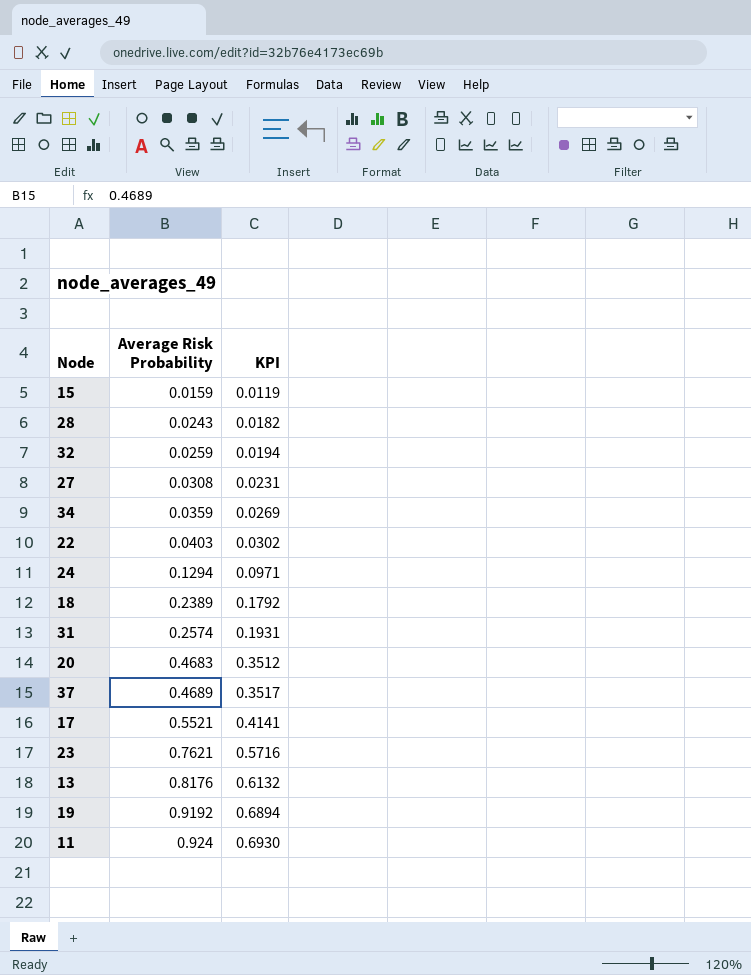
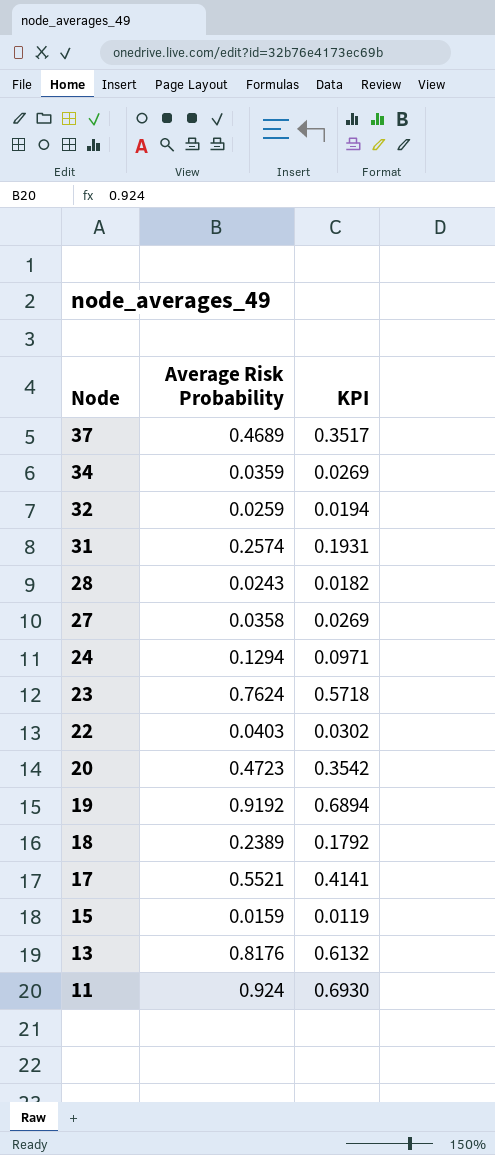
row order: Average Risk Probability ascending -> Node descending
27 | Average Risk Probability: 0.0308 -> 0.0358
27 | KPI: 0.0231 -> 0.0269
23 | Average Risk Probability: 0.7621 -> 0.7624
23 | KPI: 0.5716 -> 0.5718
20 | Average Risk Probability: 0.4683 -> 0.4723
20 | KPI: 0.3512 -> 0.3542

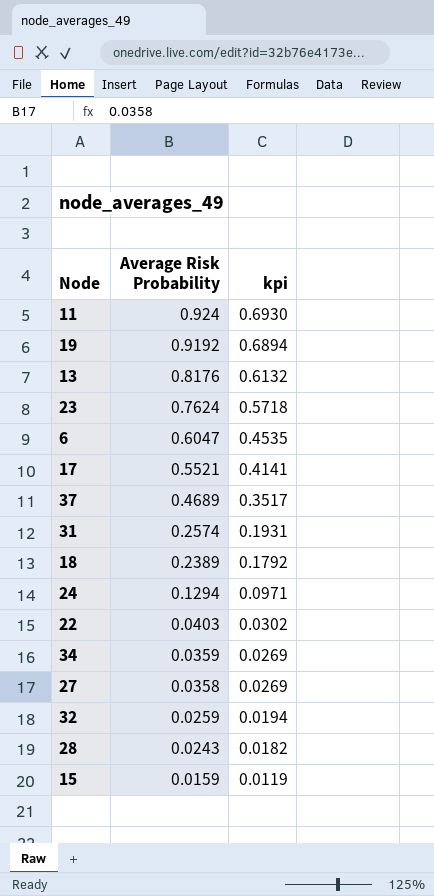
row order: Node descending -> Average Risk Probability descending
column name: KPI -> kpi
row 20: 0.4723 | 0.3542 -> none
row 6: none -> 0.6047 | 0.4535

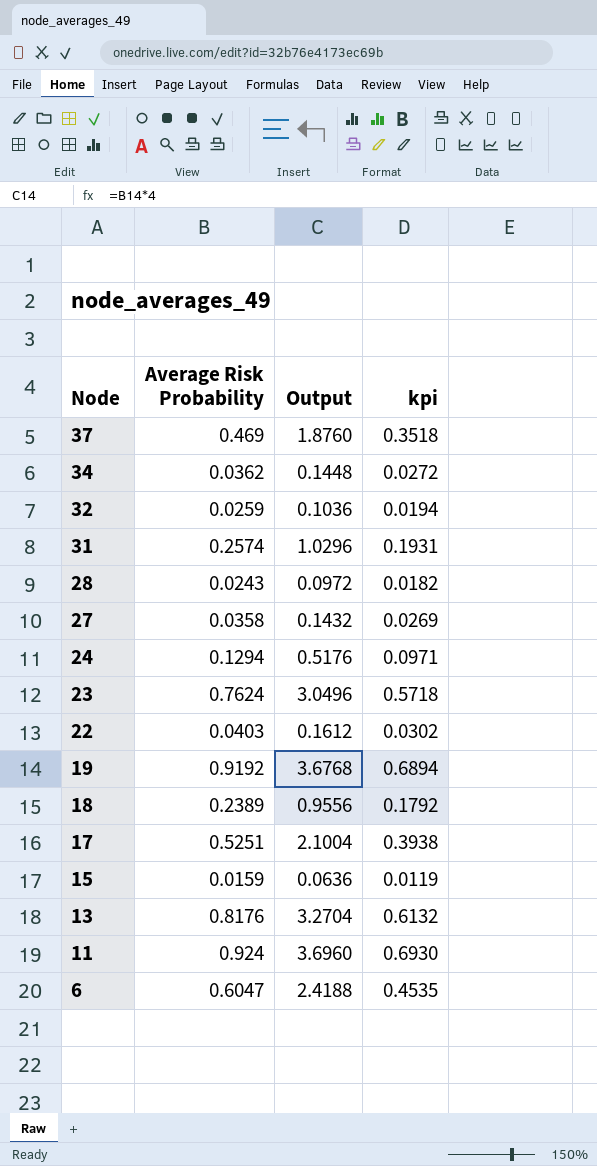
row order: Average Risk Probability descending -> Node descending
column Output | formula: none -> [Average Risk Probability] * 4
37 | Average Risk Probability: 0.4689 -> 0.469
37 | kpi: 0.3517 -> 0.3518
34 | Average Risk Probability: 0.0359 -> 0.0362
34 | kpi: 0.0269 -> 0.0272
17 | Average Risk Probability: 0.5521 -> 0.5251
17 | kpi: 0.4141 -> 0.3938

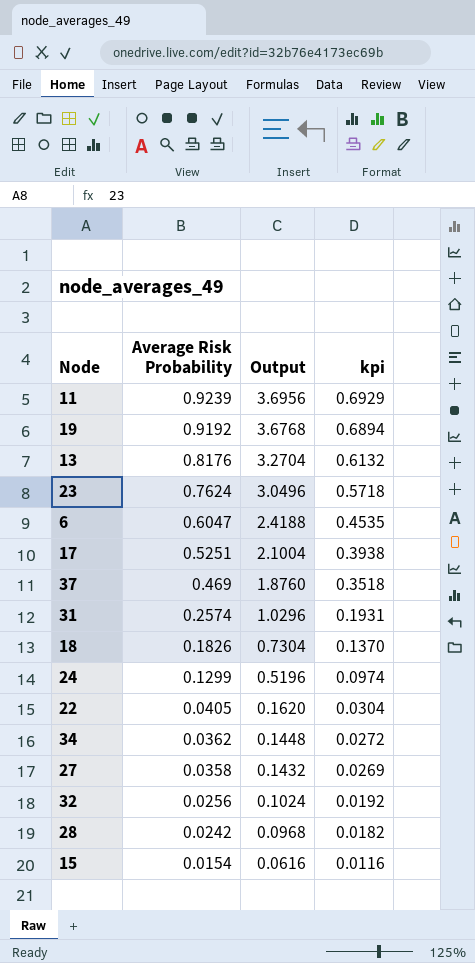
row order: Node descending -> Average Risk Probability descending
11 | Average Risk Probability: 0.924 -> 0.9239
11 | Output: 3.6960 -> 3.6956
11 | kpi: 0.6930 -> 0.6929
18 | Average Risk Probability: 0.2389 -> 0.1826
18 | Output: 0.9556 -> 0.7304
18 | kpi: 0.1792 -> 0.1370
24 | Average Risk Probability: 0.1294 -> 0.1299
24 | Output: 0.5176 -> 0.5196
24 | kpi: 0.0971 -> 0.0974
22 | Average Risk Probability: 0.0403 -> 0.0405
22 | Output: 0.1612 -> 0.1620
22 | kpi: 0.0302 -> 0.0304
32 | Average Risk Probability: 0.0259 -> 0.0256
32 | Output: 0.1036 -> 0.1024
32 | kpi: 0.0194 -> 0.0192
28 | Average Risk Probability: 0.0243 -> 0.0242
28 | Output: 0.0972 -> 0.0968
15 | Average Risk Probability: 0.0159 -> 0.0154
15 | Output: 0.0636 -> 0.0616
15 | kpi: 0.0119 -> 0.0116

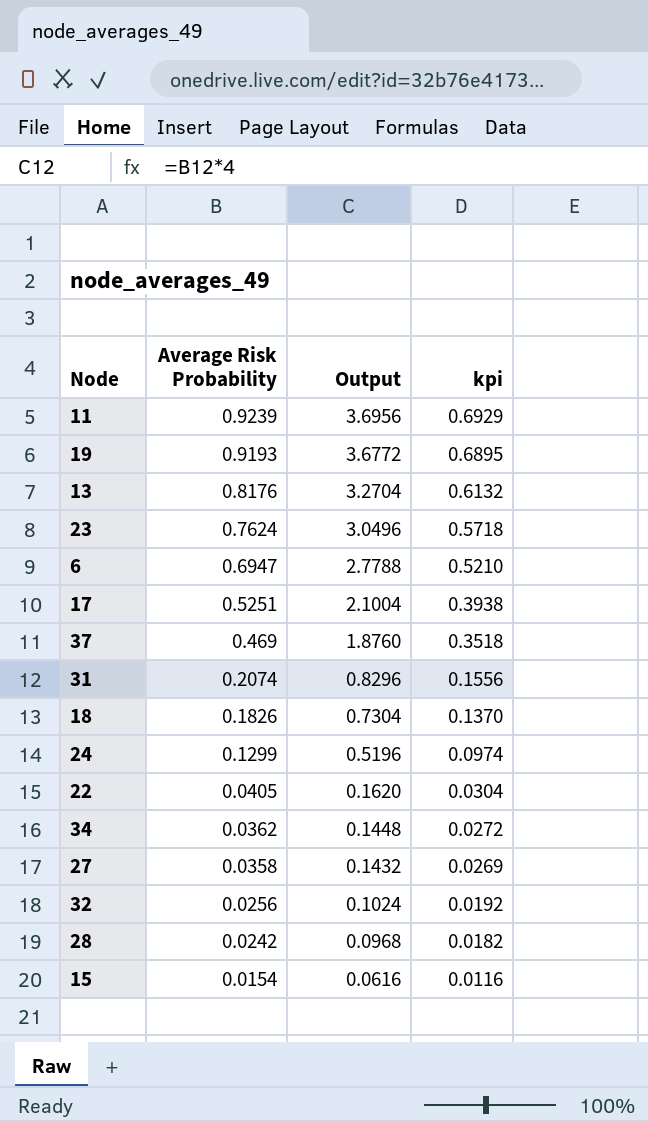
19 | Average Risk Probability: 0.9192 -> 0.9193
19 | Output: 3.6768 -> 3.6772
19 | kpi: 0.6894 -> 0.6895
6 | Average Risk Probability: 0.6047 -> 0.6947
6 | Output: 2.4188 -> 2.7788
6 | kpi: 0.4535 -> 0.5210
31 | Average Risk Probability: 0.2574 -> 0.2074
31 | Output: 1.0296 -> 0.8296
31 | kpi: 0.1931 -> 0.1556

